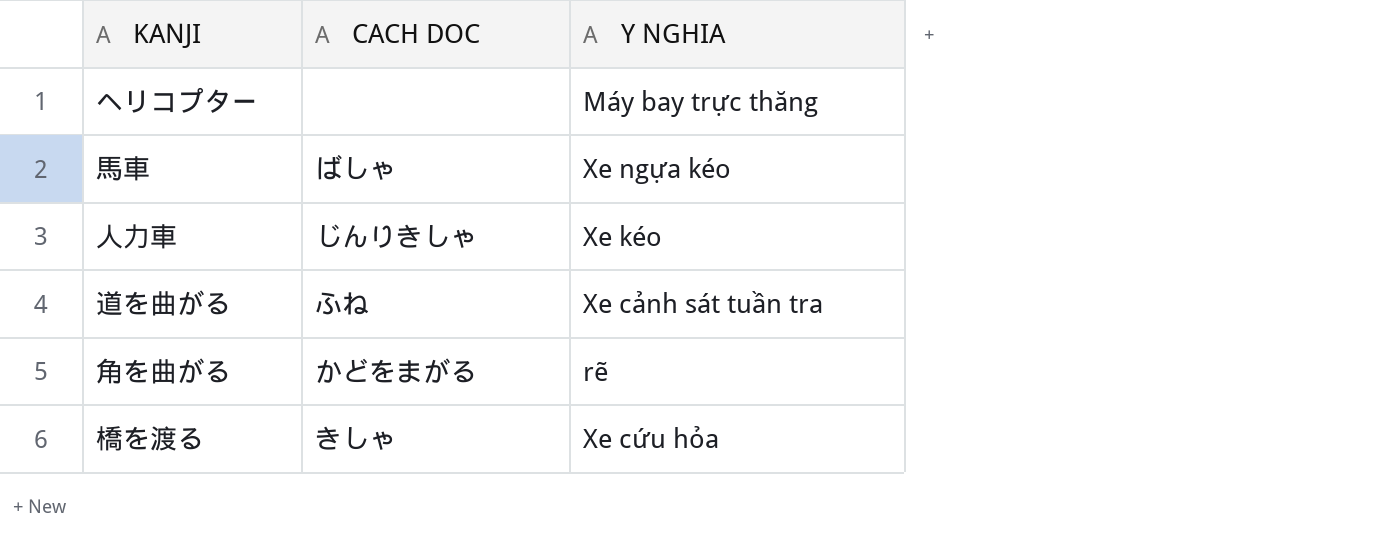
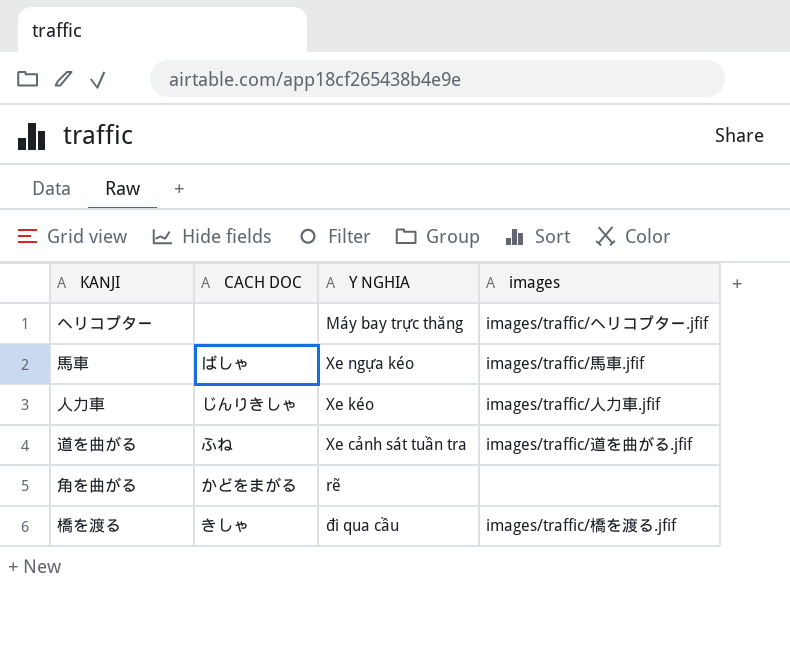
column images | position: none -> 4
橋を渡る | Y NGHIA: Xe cứu hỏa -> đi qua cầu

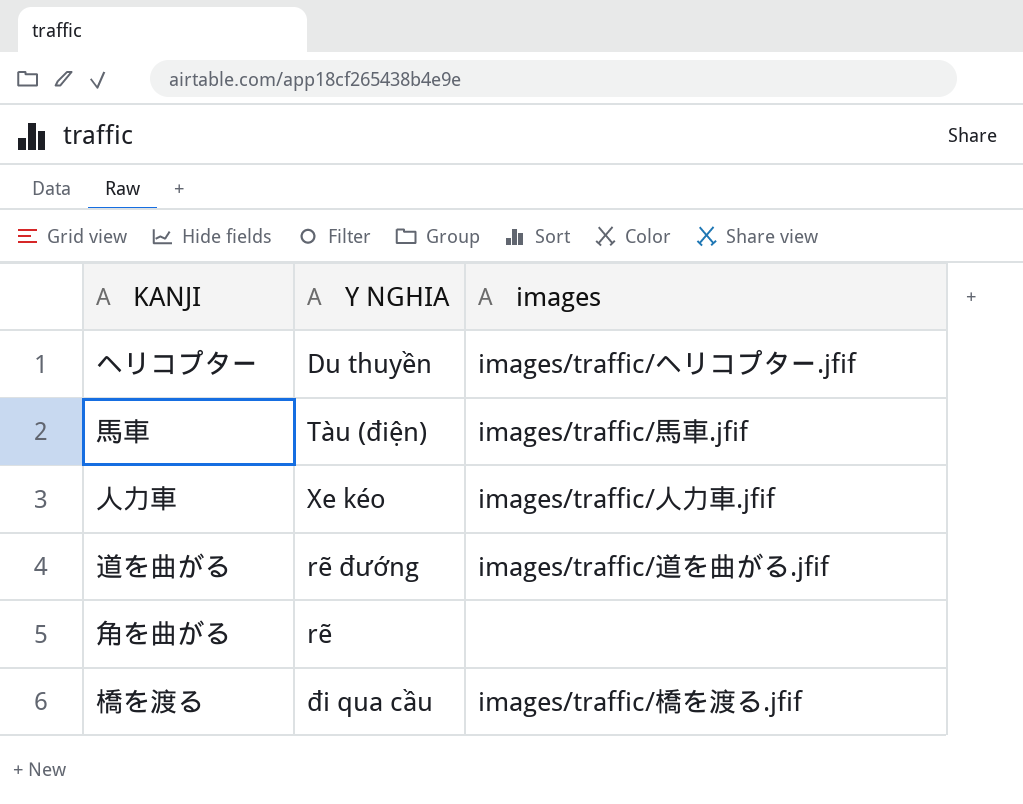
column CACH DOC | position: 2 -> none
ヘリコプター | Y NGHIA: Máy bay trực thăng -> Du thuyền
馬車 | Y NGHIA: Xe ngựa kéo -> Tàu (điện)
道を曲がる | Y NGHIA: Xe cảnh sát tuần tra -> rẽ đường

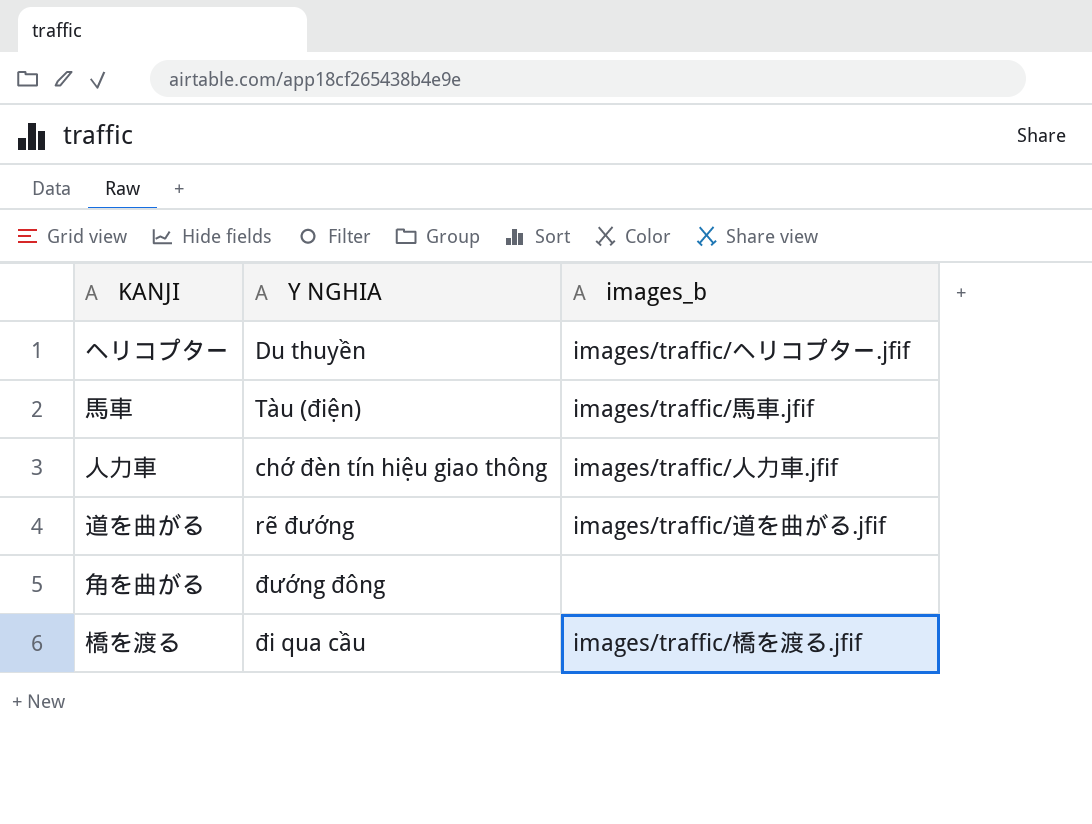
column name: images -> images_b
人力車 | Y NGHIA: Xe kéo -> chờ đèn tín hiệu giao thông
角を曲がる | Y NGHIA: rẽ -> đường đông

